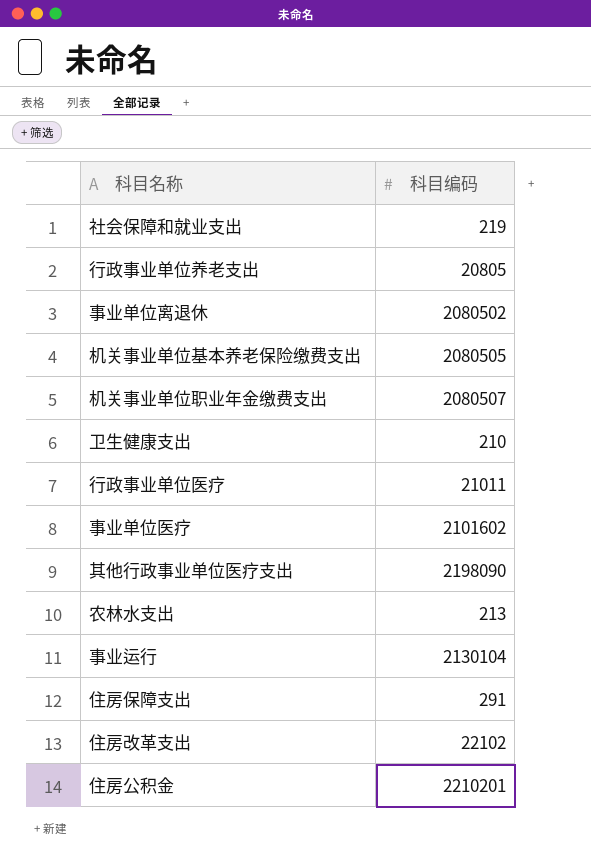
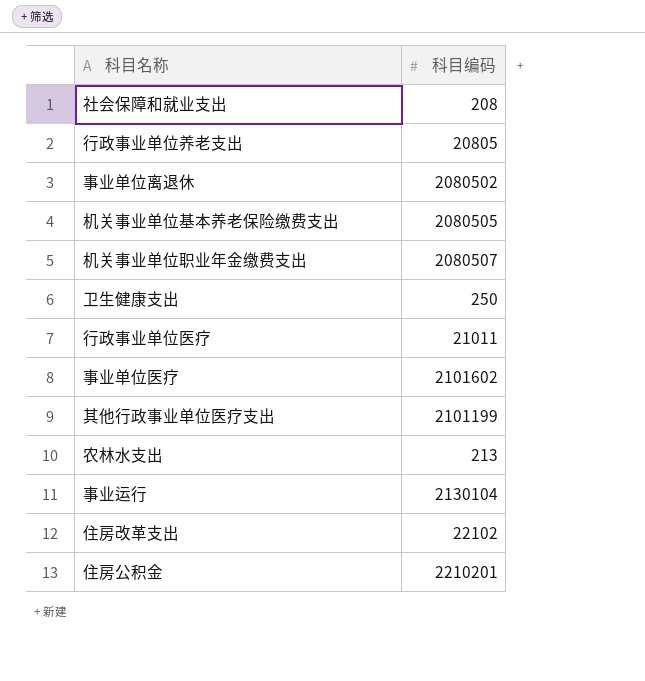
row 住房保障支出: 291 -> none
社会保障和就业支出 | 科目编码: 219 -> 208
卫生健康支出 | 科目编码: 210 -> 250
其他行政事业单位医疗支出 | 科目编码: 2198090 -> 2101199

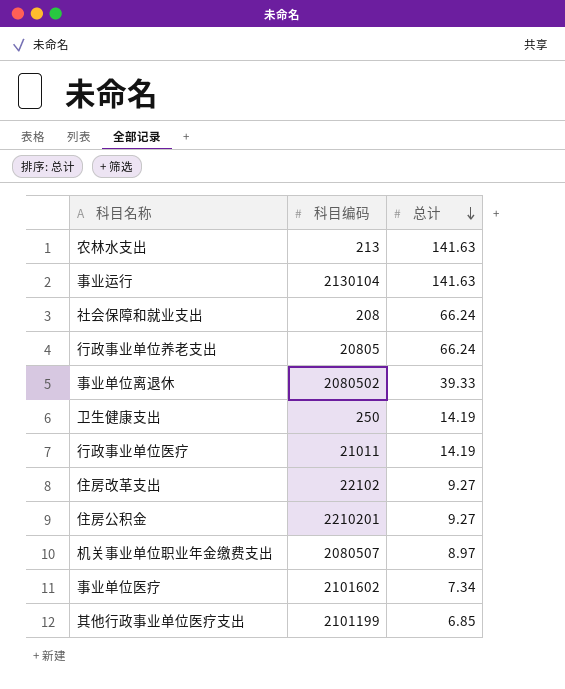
row order: none -> 总计 descending
column 总计 | position: none -> 3
row 机关事业单位基本养老保险缴费支出: 2080505 -> none

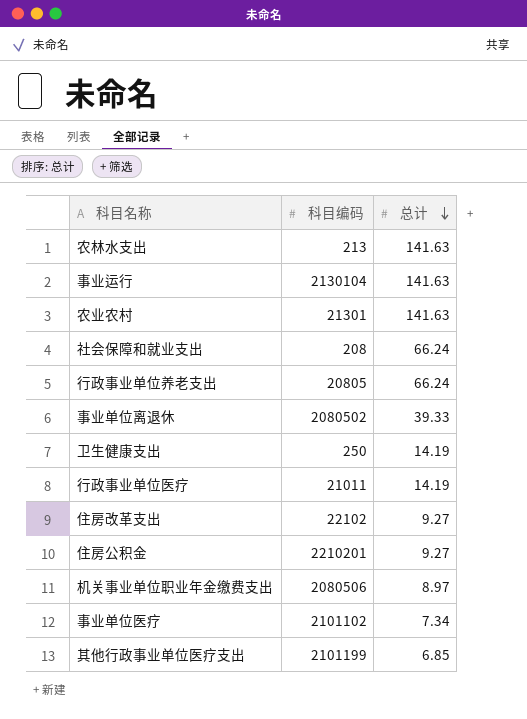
row 农业农村: none -> 21301 | 141.63
机关事业单位职业年金缴费支出 | 科目编码: 2080507 -> 2080506
事业单位医疗 | 科目编码: 2101602 -> 2101102

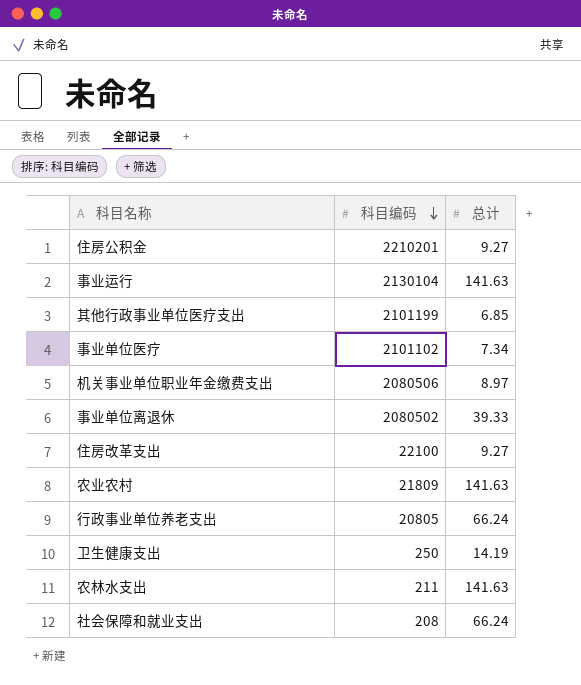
row order: 总计 descending -> 科目编码 descending
row 行政事业单位医疗: 21011 | 14.19 -> none
住房改革支出 | 科目编码: 22102 -> 22100
农业农村 | 科目编码: 21301 -> 21809
农林水支出 | 科目编码: 213 -> 211

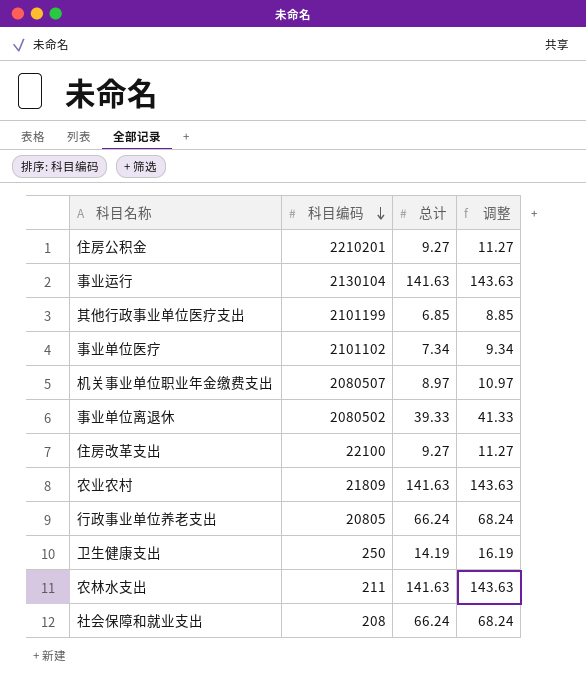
column 调整 | formula: none -> [总计] + 2
机关事业单位职业年金缴费支出 | 科目编码: 2080506 -> 2080507

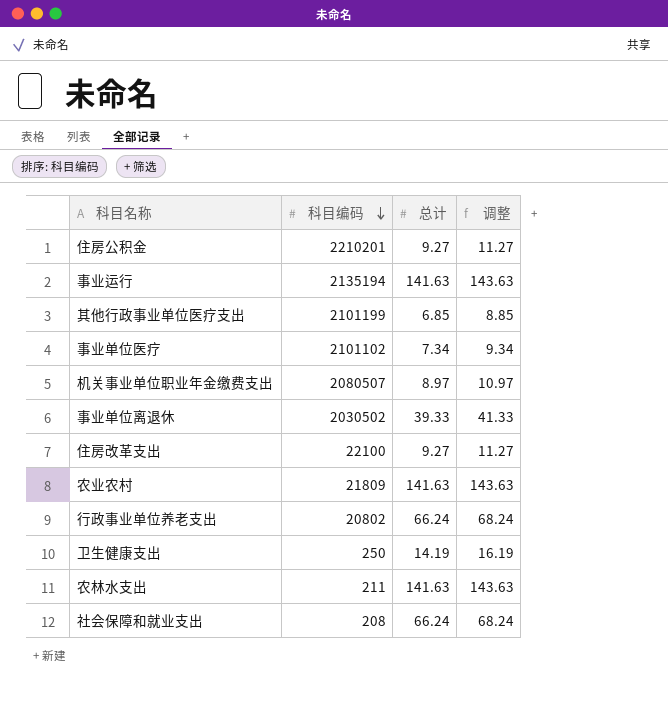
事业运行 | 科目编码: 2130104 -> 2135194
事业单位离退休 | 科目编码: 2080502 -> 2030502
行政事业单位养老支出 | 科目编码: 20805 -> 20802

